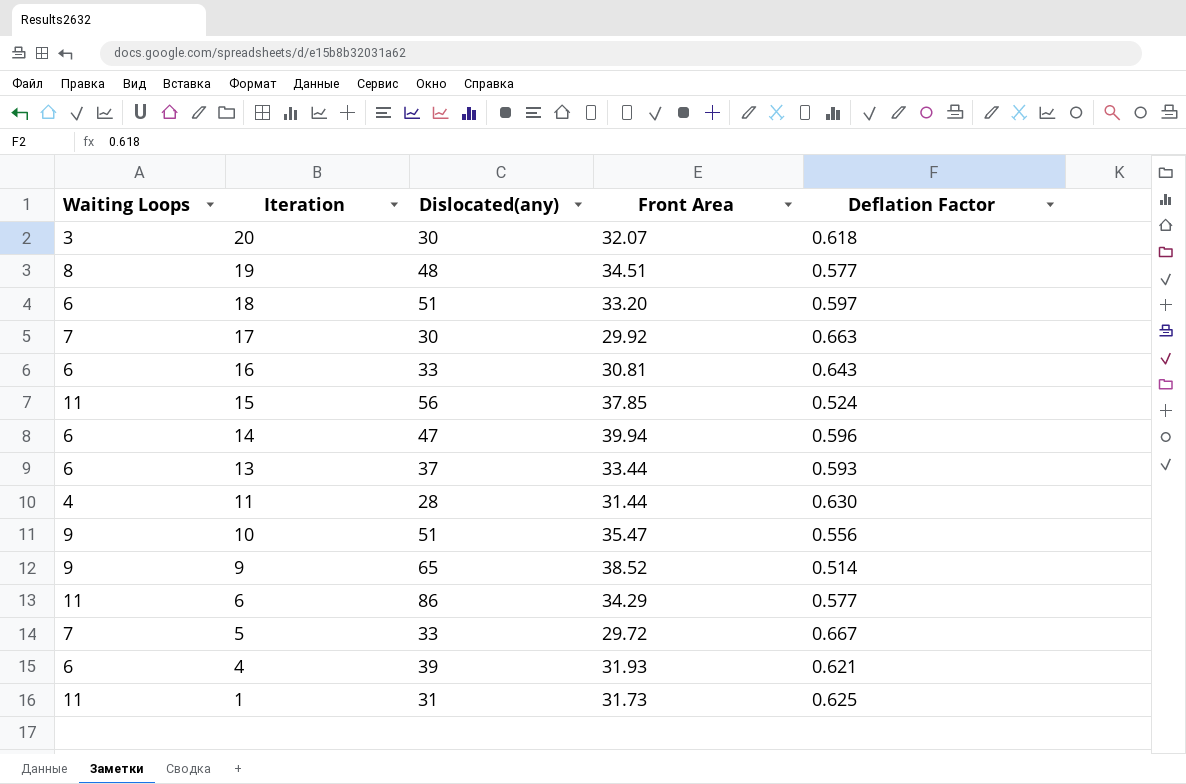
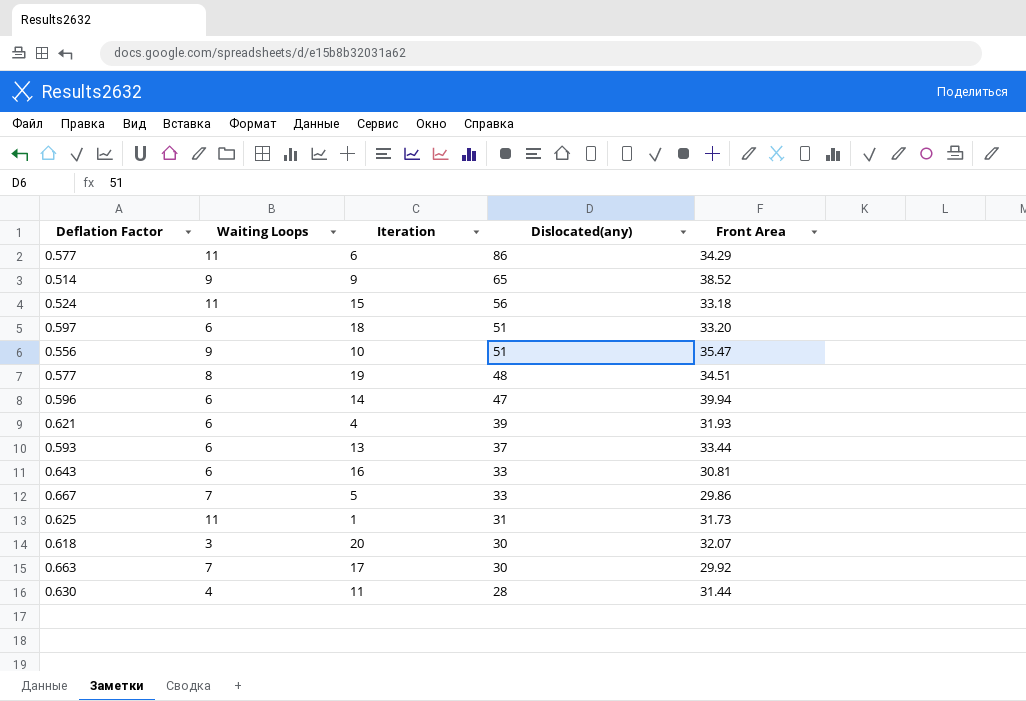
row order: Iteration descending -> Dislocated(any) descending
column Deflation Factor | position: 5 -> 1
15 | Front Area: 37.85 -> 33.18
5 | Front Area: 29.72 -> 29.86

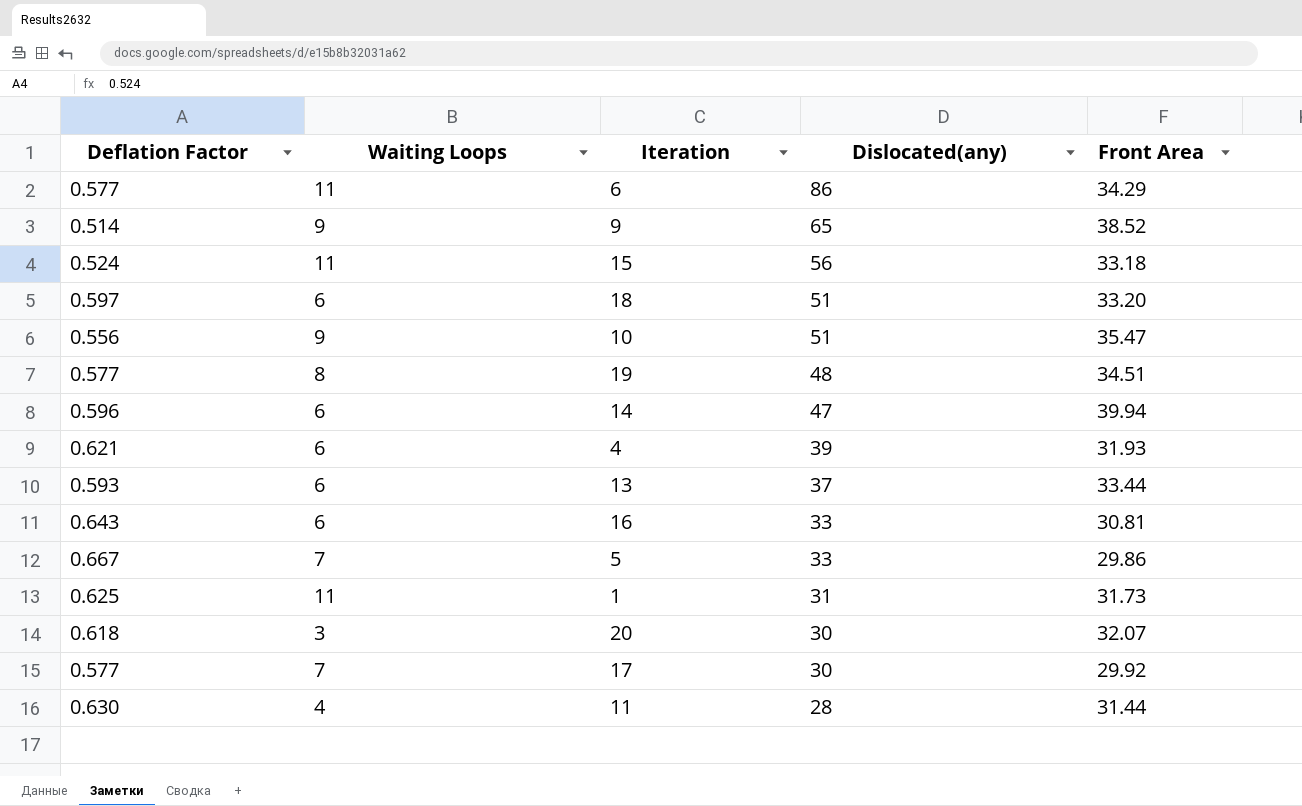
17 | Deflation Factor: 0.663 -> 0.577

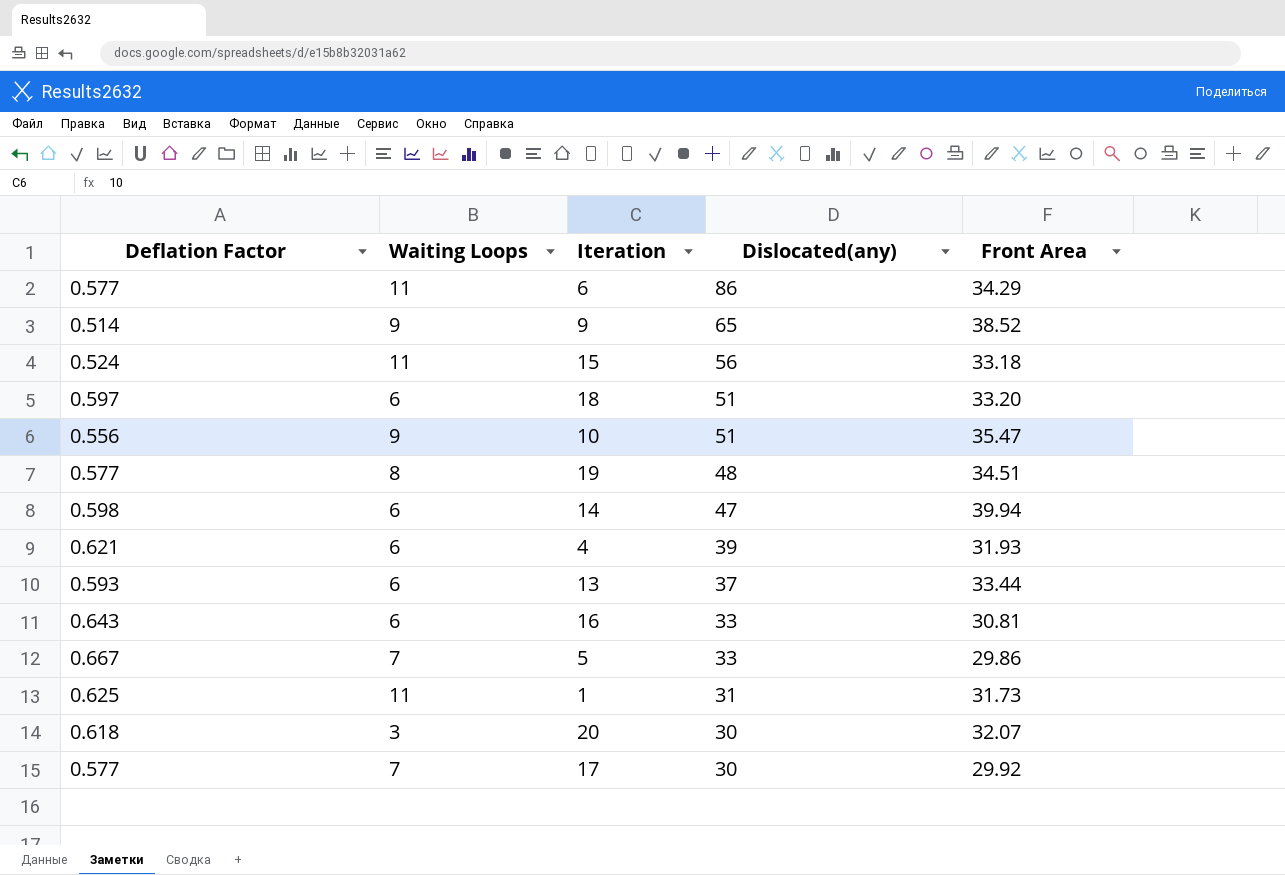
row 11: 0.630 | 4 | 28 | 31.44 -> none
14 | Deflation Factor: 0.596 -> 0.598

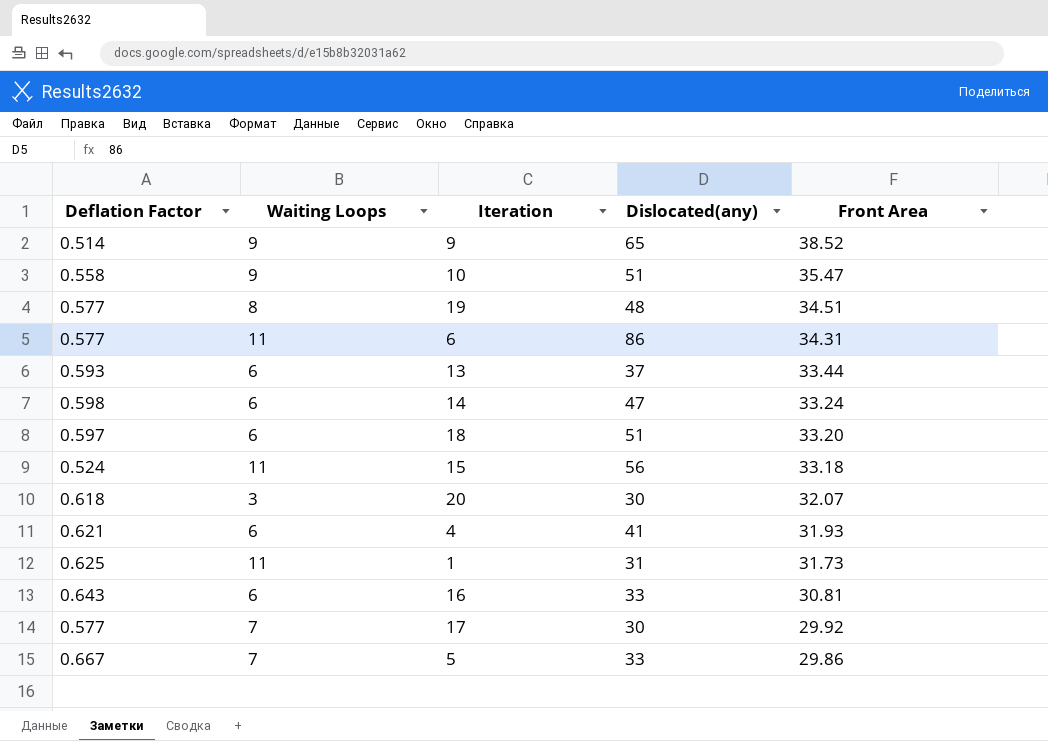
row order: Dislocated(any) descending -> Front Area descending
10 | Deflation Factor: 0.556 -> 0.558
6 | Front Area: 34.29 -> 34.31
14 | Front Area: 39.94 -> 33.24
4 | Dislocated(any): 39 -> 41

